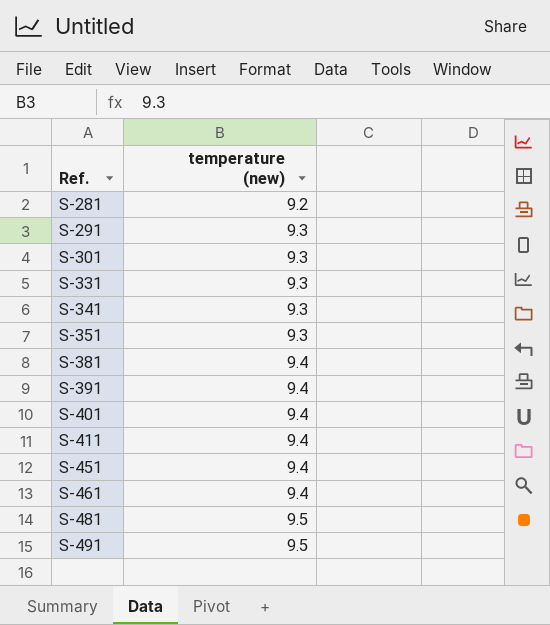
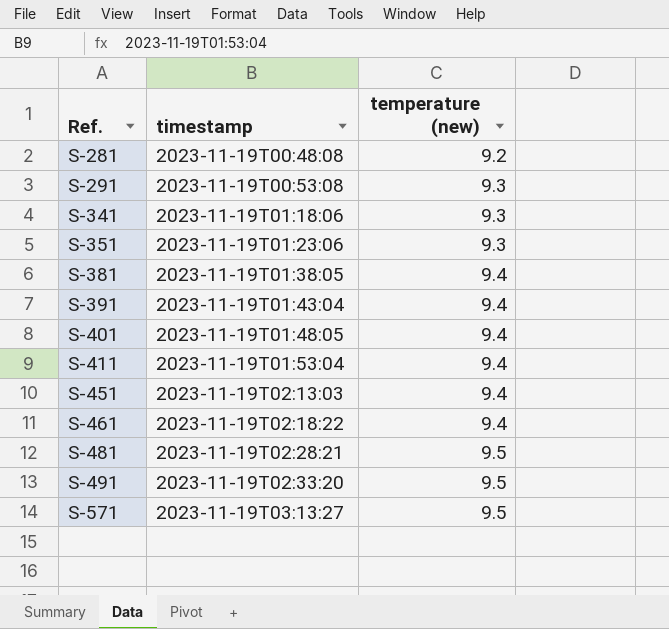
column timestamp | position: none -> 2
row S-301: 9.3 -> none
row S-331: 9.3 -> none
row S-571: none -> 2023-11-19T03:13:27 | 9.5

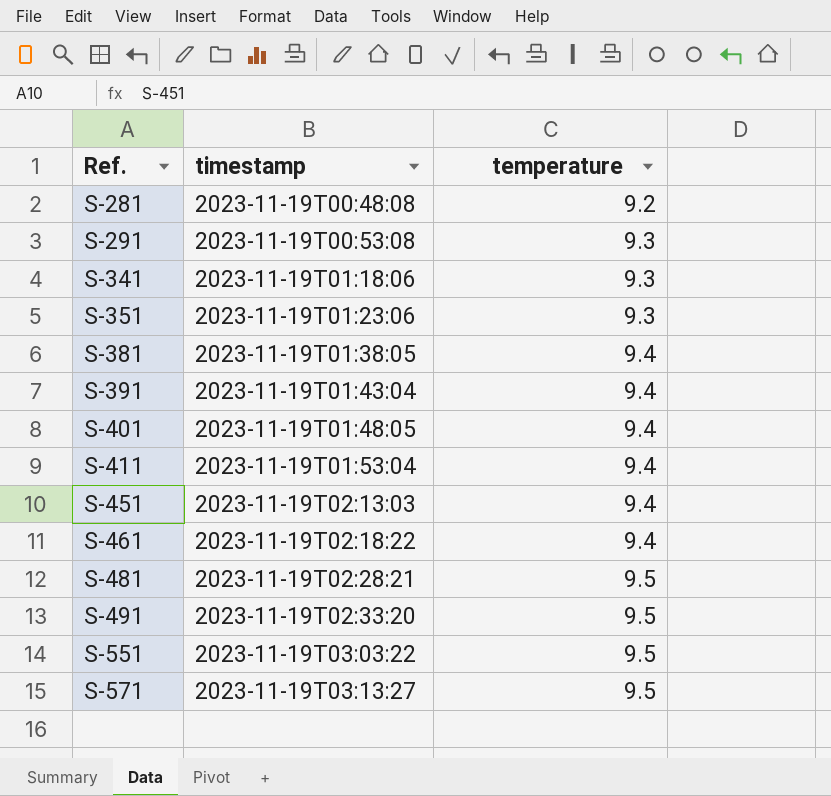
column name: temperature (new) -> temperature
row S-551: none -> 2023-11-19T03:03:22 | 9.5

